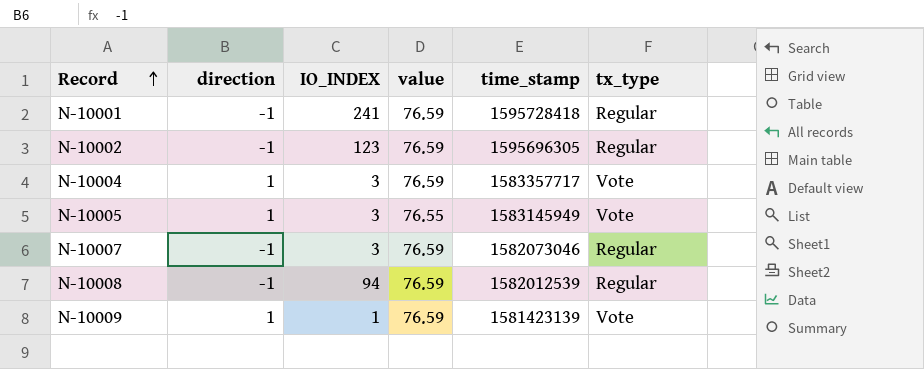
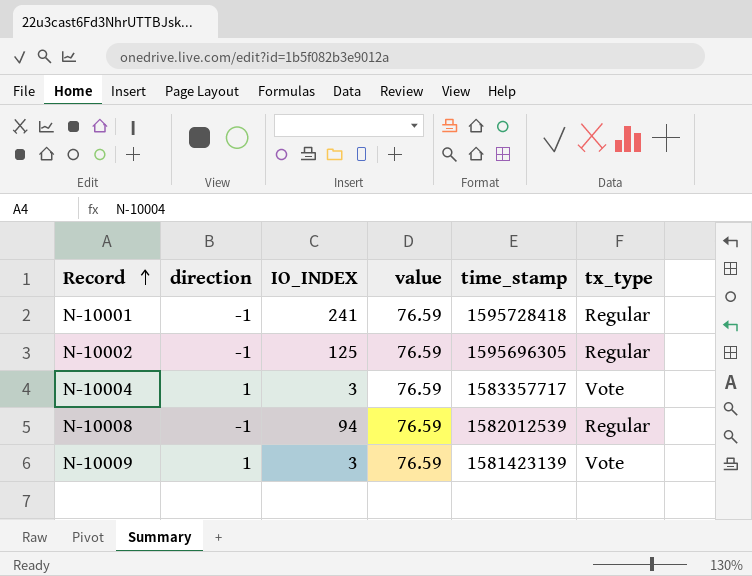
row N-10005: 1 | 3 | 76.55 | 1583145949 | Vote -> none
row N-10007: -1 | 3 | 76.59 | 1582073046 | Regular -> none
N-10002 | IO_INDEX: 123 -> 125
N-10009 | IO_INDEX: 1 -> 3

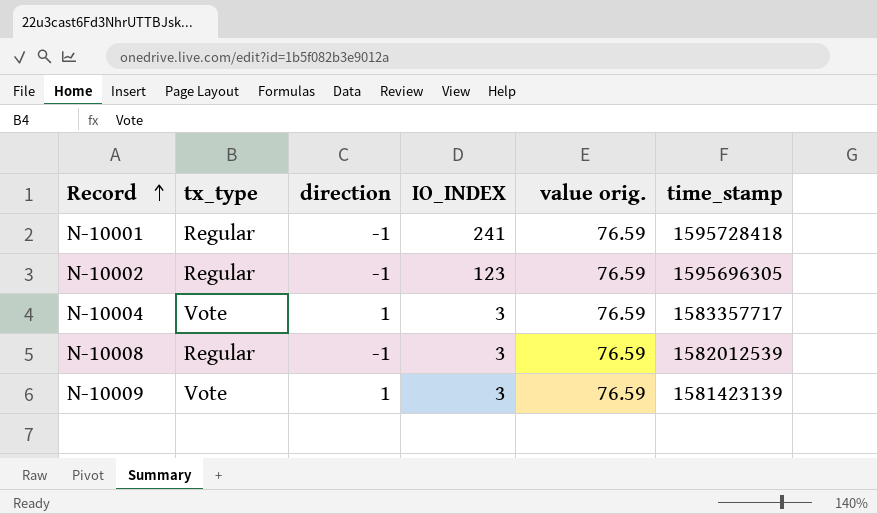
column tx_type | position: 6 -> 2
column name: value -> value orig.
N-10002 | IO_INDEX: 125 -> 123
N-10008 | IO_INDEX: 94 -> 3

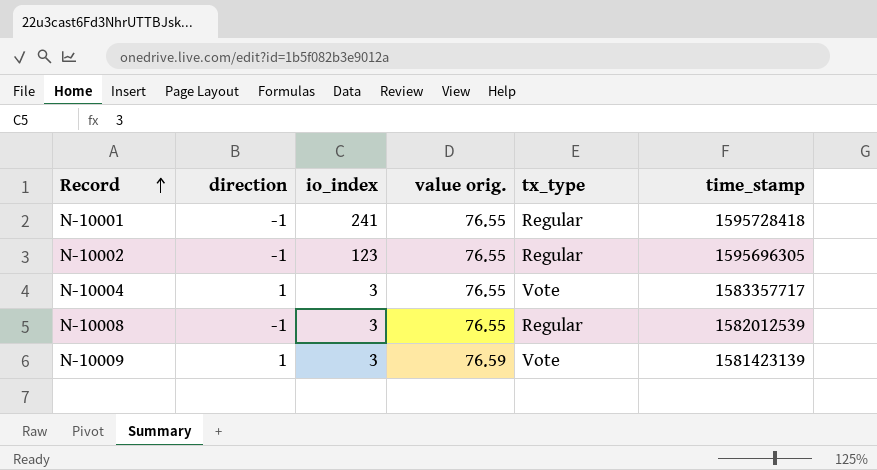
column name: IO_INDEX -> io_index
column tx_type | position: 2 -> 5
N-10001 | value orig.: 76.59 -> 76.55
N-10002 | value orig.: 76.59 -> 76.55
N-10004 | value orig.: 76.59 -> 76.55
N-10008 | value orig.: 76.59 -> 76.55

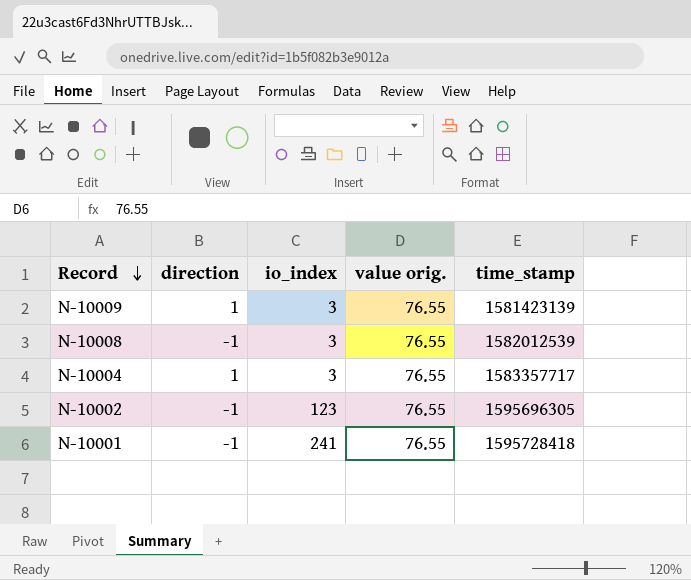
row order: Record ascending -> Record descending
column tx_type | position: 5 -> none
N-10009 | value orig.: 76.59 -> 76.55

